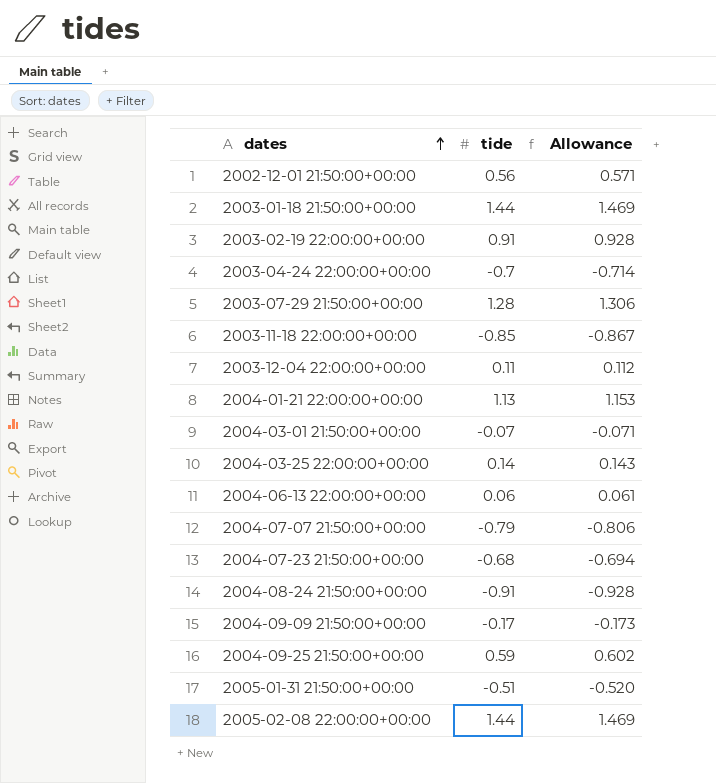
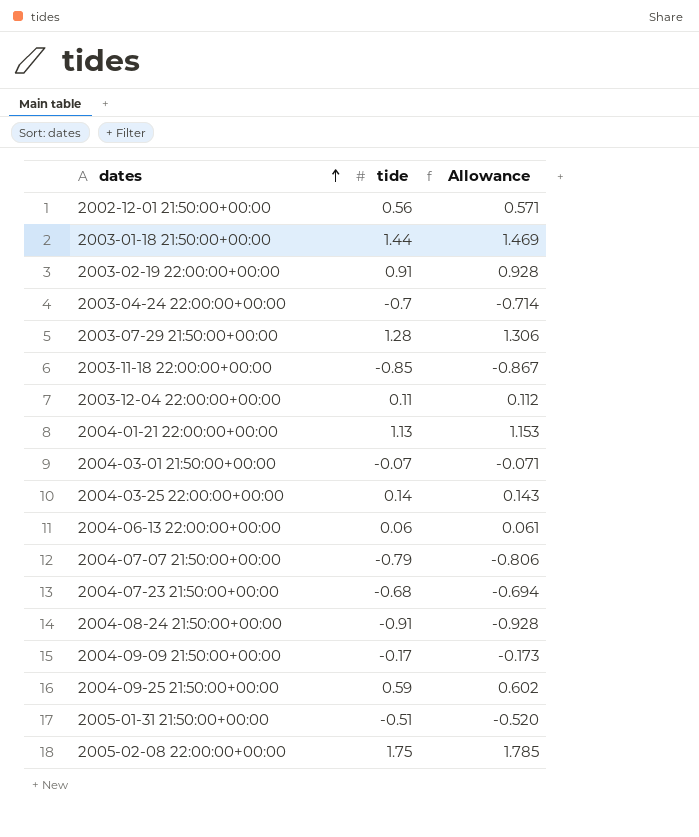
2005-02-08 22:00:00+00:00 | tide: 1.44 -> 1.75
2005-02-08 22:00:00+00:00 | Allowance: 1.469 -> 1.785

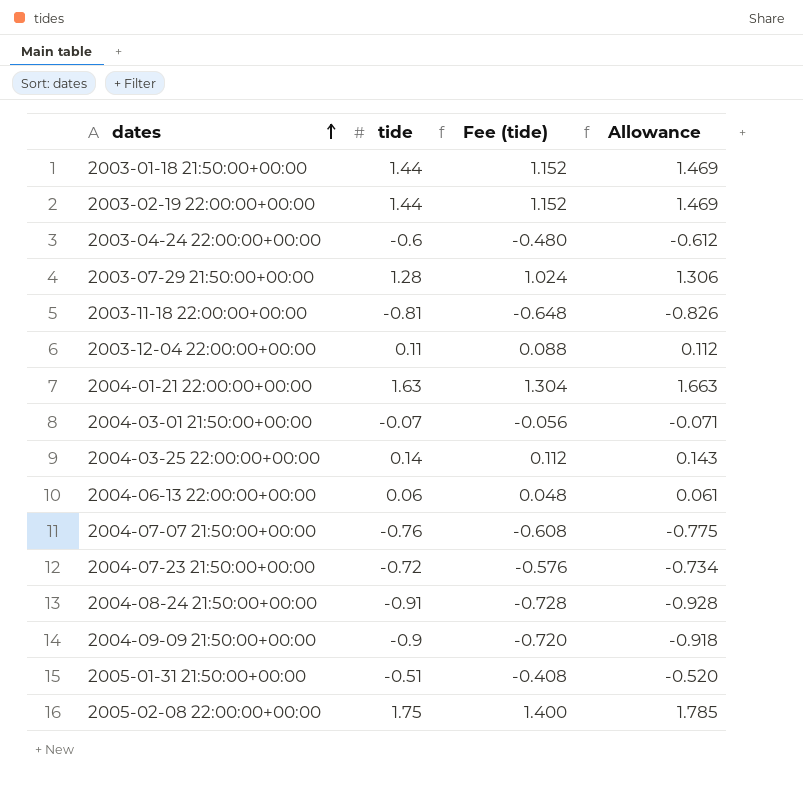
column Fee (tide) | formula: none -> [tide] * 0.8
row 2002-12-01 21:50:00+00:00: 0.56 | 0.571 -> none
row 2004-09-25 21:50:00+00:00: 0.59 | 0.602 -> none
2003-02-19 22:00:00+00:00 | tide: 0.91 -> 1.44
2003-02-19 22:00:00+00:00 | Allowance: 0.928 -> 1.469
2003-04-24 22:00:00+00:00 | tide: -0.7 -> -0.6
2003-04-24 22:00:00+00:00 | Allowance: -0.714 -> -0.612
2003-11-18 22:00:00+00:00 | tide: -0.85 -> -0.81
2003-11-18 22:00:00+00:00 | Allowance: -0.867 -> -0.826
2004-01-21 22:00:00+00:00 | tide: 1.13 -> 1.63
2004-01-21 22:00:00+00:00 | Allowance: 1.153 -> 1.663
2004-07-07 21:50:00+00:00 | tide: -0.79 -> -0.76
2004-07-07 21:50:00+00:00 | Allowance: -0.806 -> -0.775
2004-07-23 21:50:00+00:00 | tide: -0.68 -> -0.72
2004-07-23 21:50:00+00:00 | Allowance: -0.694 -> -0.734
2004-09-09 21:50:00+00:00 | tide: -0.17 -> -0.9
2004-09-09 21:50:00+00:00 | Allowance: -0.173 -> -0.918

